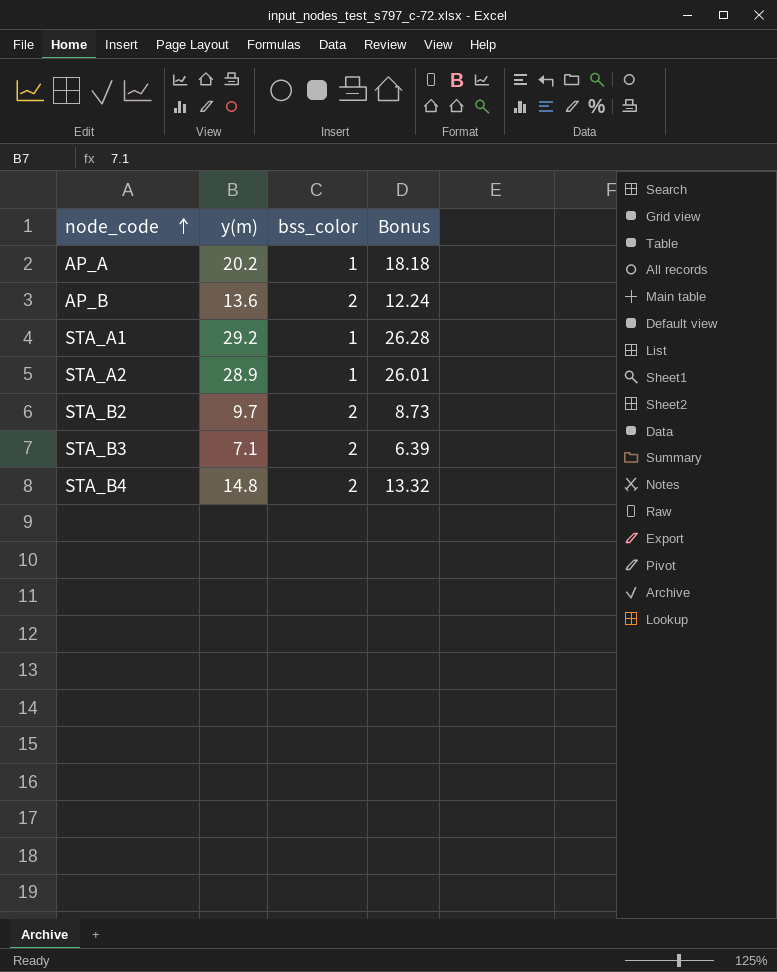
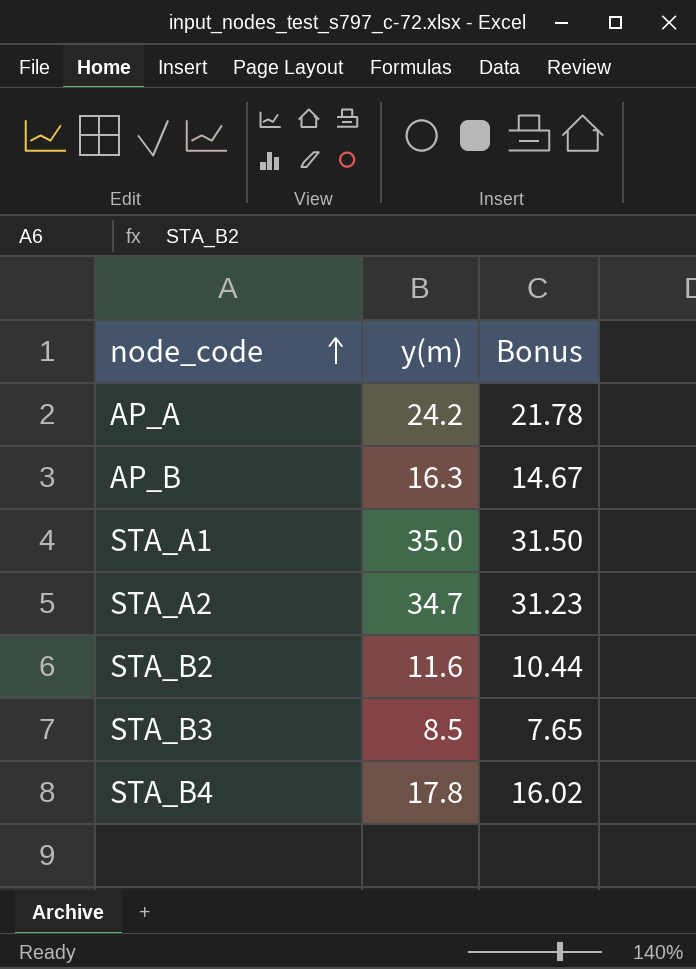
column bss_color | position: 3 -> none
AP_A | y(m): 20.2 -> 24.2
AP_A | Bonus: 18.18 -> 21.78
AP_B | y(m): 13.6 -> 16.3
AP_B | Bonus: 12.24 -> 14.67
STA_A1 | y(m): 29.2 -> 35.0
STA_A1 | Bonus: 26.28 -> 31.50
STA_A2 | y(m): 28.9 -> 34.7
STA_A2 | Bonus: 26.01 -> 31.23
STA_B2 | y(m): 9.7 -> 11.6
STA_B2 | Bonus: 8.73 -> 10.44
STA_B3 | y(m): 7.1 -> 8.5
STA_B3 | Bonus: 6.39 -> 7.65
STA_B4 | y(m): 14.8 -> 17.8
STA_B4 | Bonus: 13.32 -> 16.02

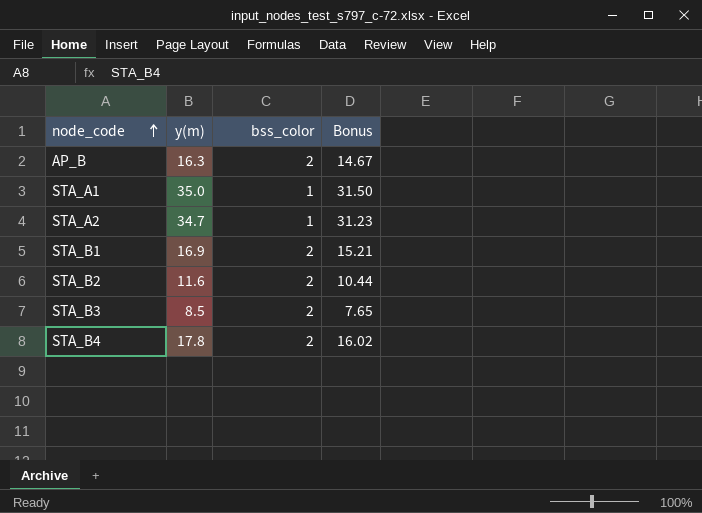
column bss_color | position: none -> 3
row AP_A: 24.2 | 21.78 -> none
row STA_B1: none -> 16.9 | 2 | 15.21

